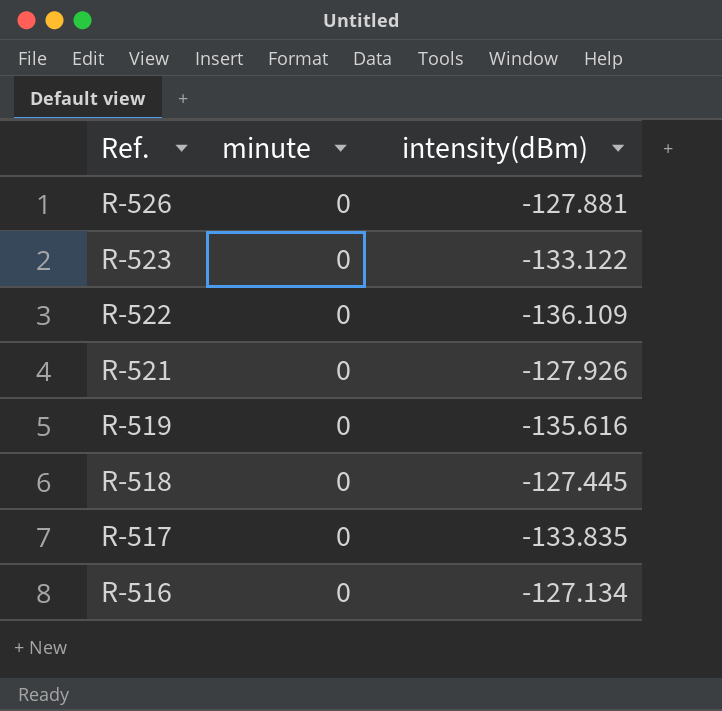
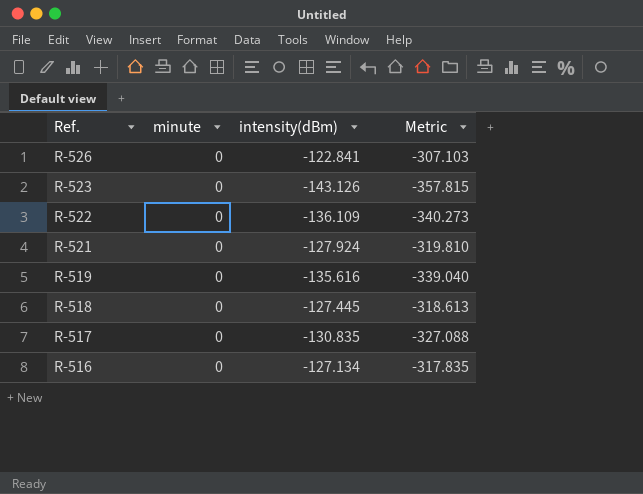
column Metric | formula: none -> [intensity(dBm)] * 2.5
R-526 | intensity(dBm): -127.881 -> -122.841
R-523 | intensity(dBm): -133.122 -> -143.126
R-521 | intensity(dBm): -127.926 -> -127.924
R-517 | intensity(dBm): -133.835 -> -130.835

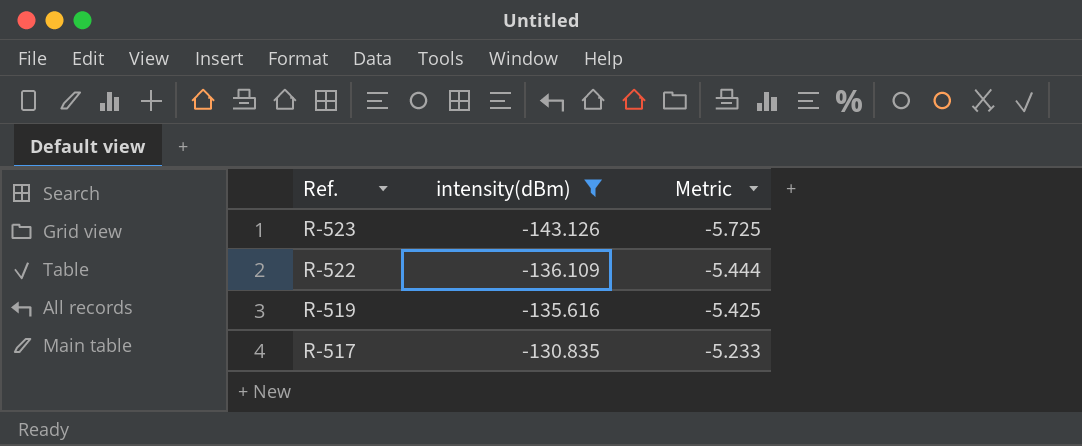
filter: none -> intensity(dBm) <= -130.835
column minute | position: 2 -> none
column Metric | formula: [intensity(dBm)] * 2.5 -> [intensity(dBm)] * 0.04

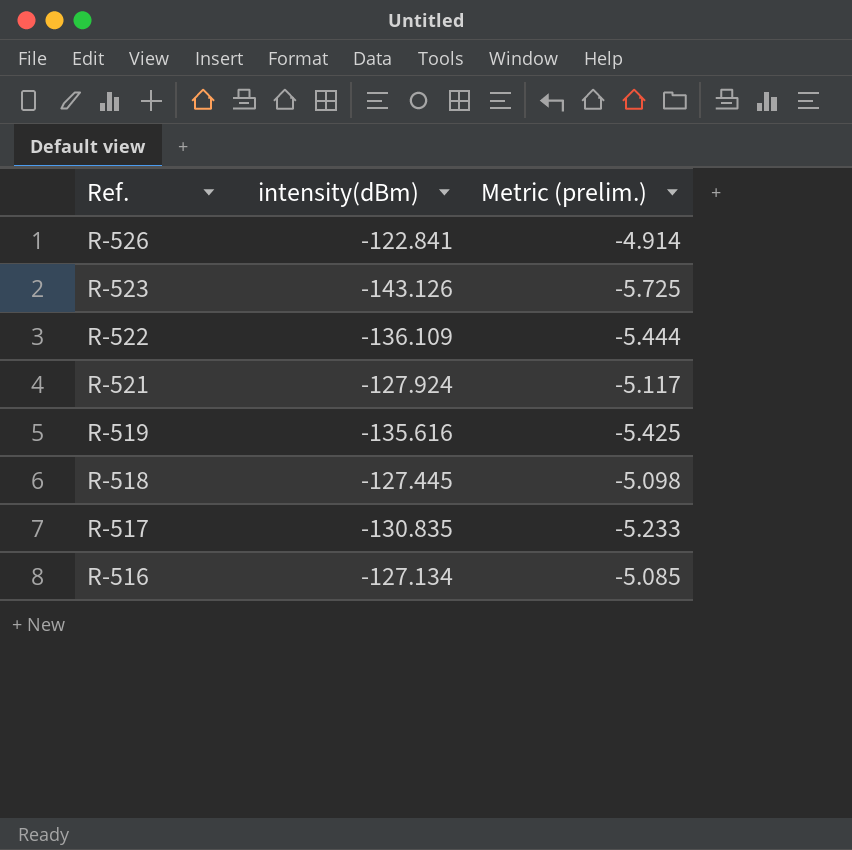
filter: intensity(dBm) <= -130.835 -> none
column name: Metric -> Metric (prelim.)

